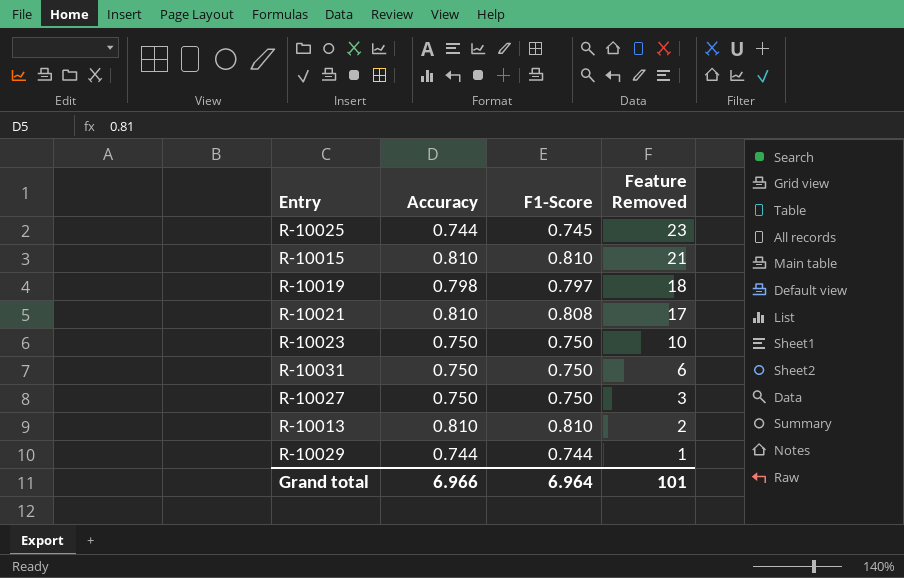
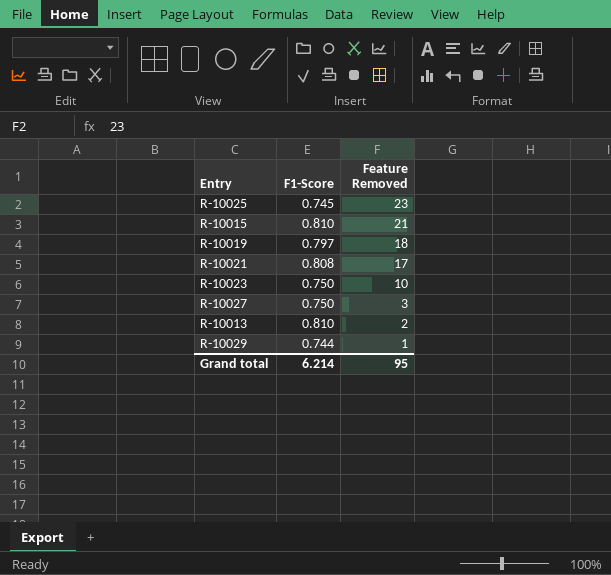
column Accuracy | position: 2 -> none
row R-10031: 0.750 | 0.750 | 6 -> none
Grand total | F1-Score: 6.964 -> 6.214
Grand total | Feature Removed: 101 -> 95

